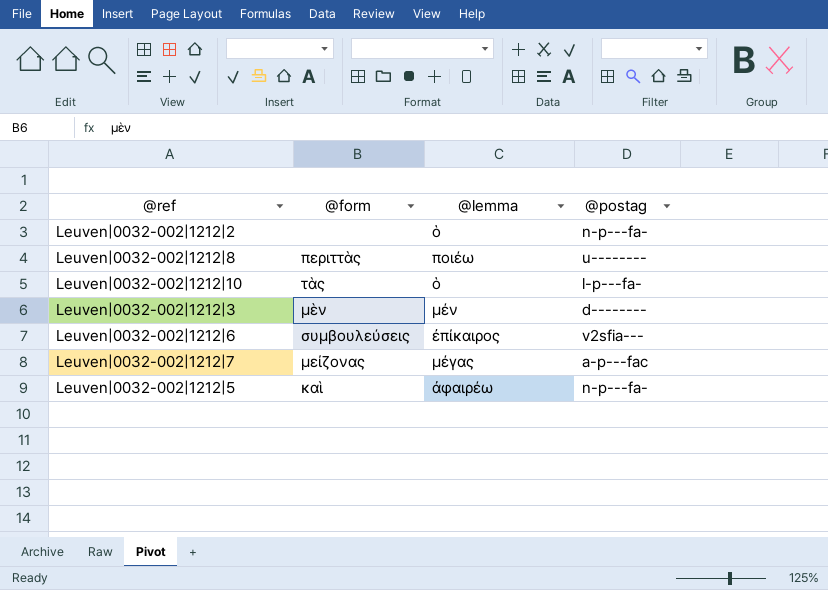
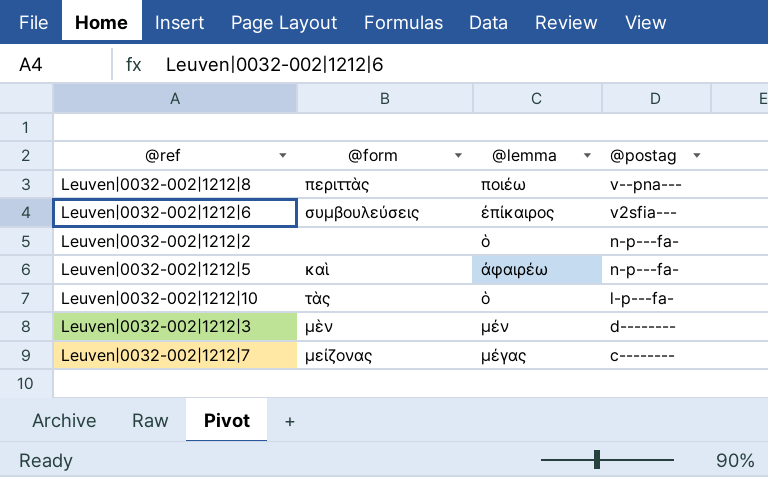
row order: none -> @postag descending
Leuven|0032-002|1212|8 | @postag: u-------- -> v--pna---
Leuven|0032-002|1212|7 | @postag: a-p---fac -> c--------

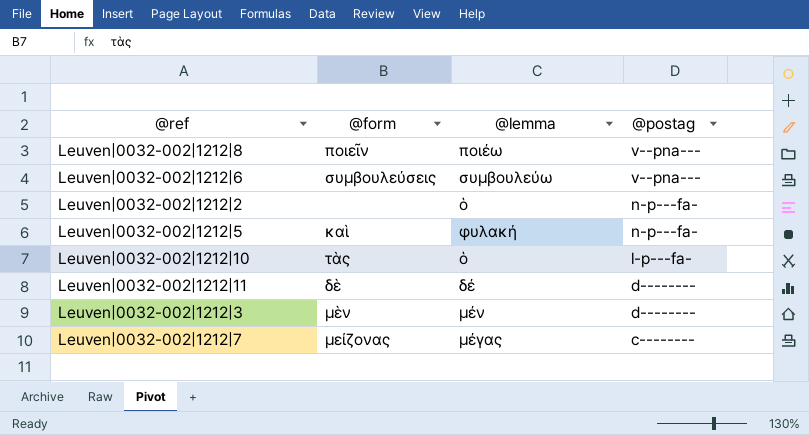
Leuven|0032-002|1212|8 | @form: περιττὰς -> ποιεῖν
Leuven|0032-002|1212|6 | @lemma: ἐπίκαιρος -> συμβουλεύω
Leuven|0032-002|1212|6 | @postag: v2sfia--- -> v--pna---
Leuven|0032-002|1212|5 | @lemma: ἀφαιρέω -> φυλακή
row Leuven|0032-002|1212|11: none -> δὲ | δέ | d--------

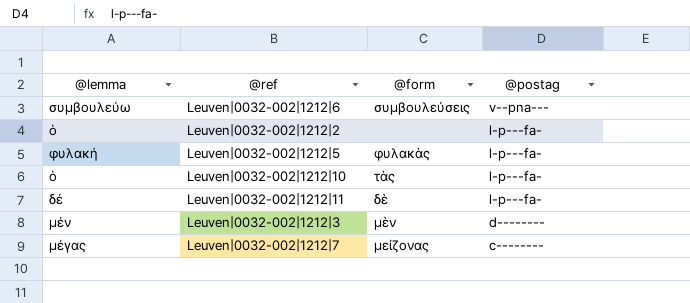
column @lemma | position: 3 -> 1
row Leuven|0032-002|1212|8: ποιεῖν | ποιέω | v--pna--- -> none
Leuven|0032-002|1212|2 | @postag: n-p---fa- -> l-p---fa-
Leuven|0032-002|1212|5 | @form: καὶ -> φυλακὰς
Leuven|0032-002|1212|5 | @postag: n-p---fa- -> l-p---fa-
Leuven|0032-002|1212|11 | @postag: d-------- -> l-p---fa-

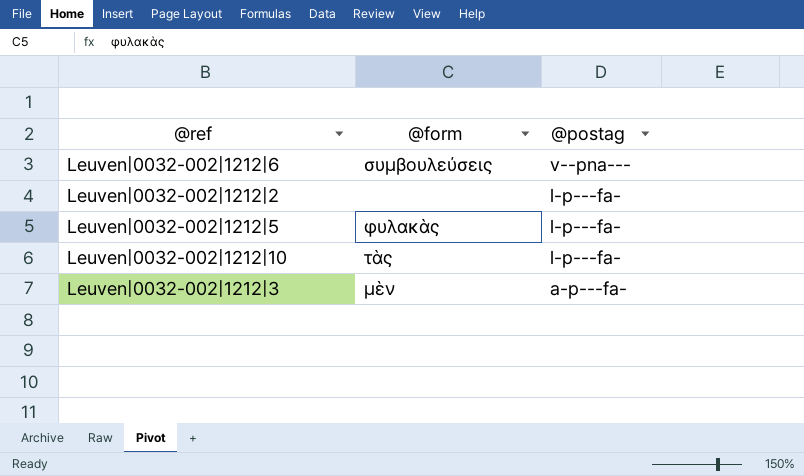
column @lemma | position: 1 -> none
row Leuven|0032-002|1212|11: δέ | δὲ | l-p---fa- -> none
row Leuven|0032-002|1212|7: μέγας | μείζονας | c-------- -> none
Leuven|0032-002|1212|3 | @postag: d-------- -> a-p---fa-

